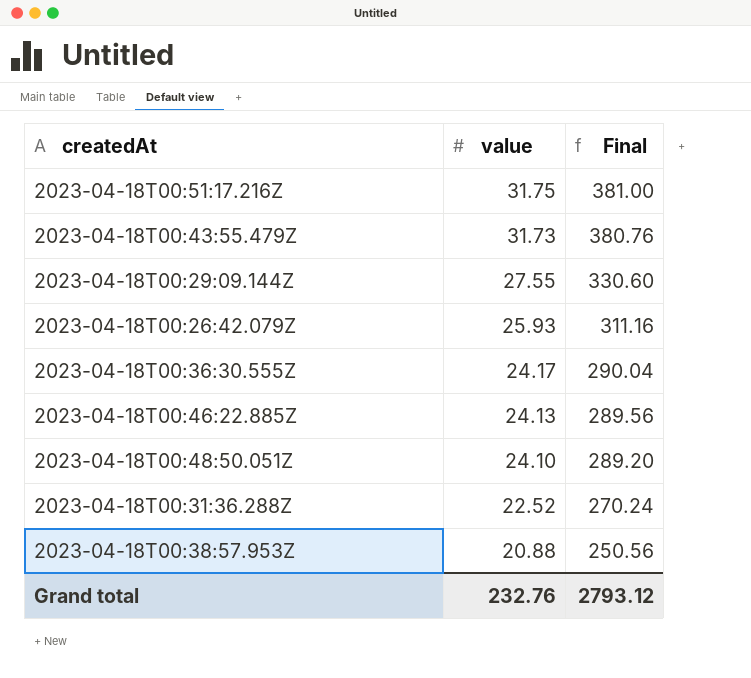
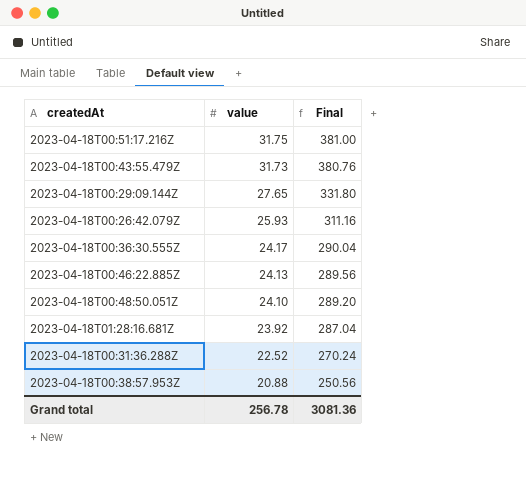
2023-04-18T00:29:09.144Z | value: 27.55 -> 27.65
2023-04-18T00:29:09.144Z | Final: 330.60 -> 331.80
row 2023-04-18T01:28:16.681Z: none -> 23.92 | 287.04
Grand total | value: 232.76 -> 256.78
Grand total | Final: 2793.12 -> 3081.36

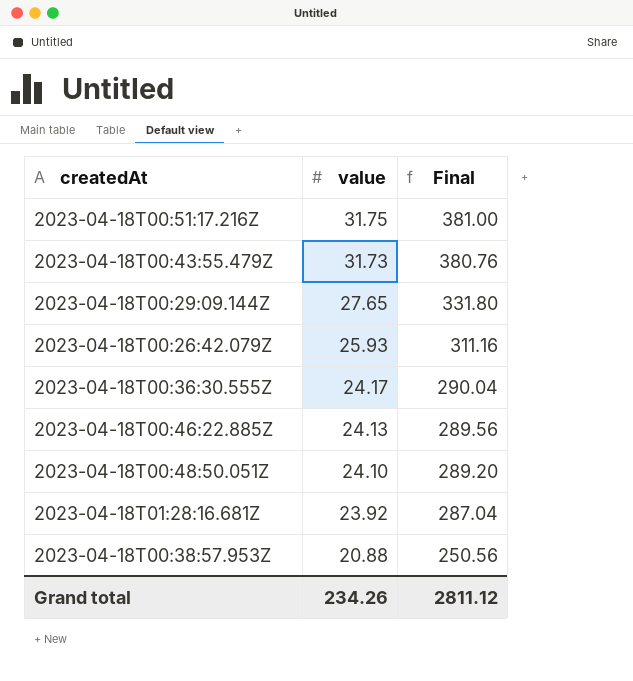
row 2023-04-18T00:31:36.288Z: 22.52 | 270.24 -> none
Grand total | value: 256.78 -> 234.26
Grand total | Final: 3081.36 -> 2811.12

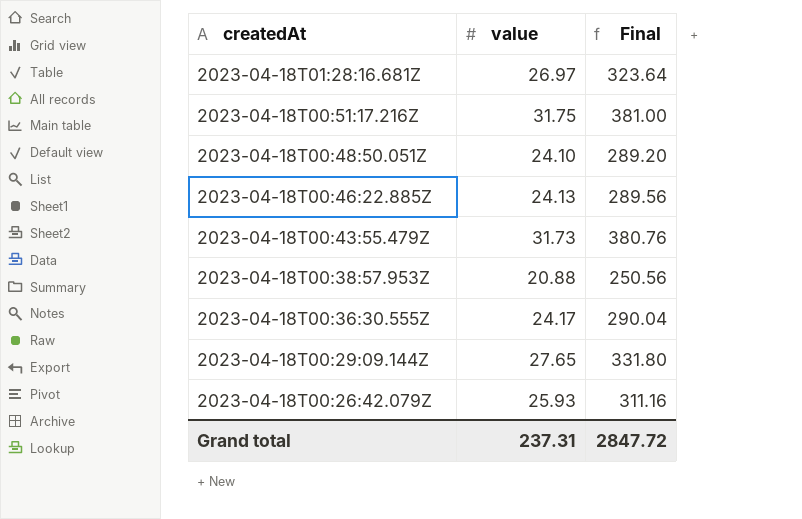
row order: value descending -> createdAt descending
2023-04-18T01:28:16.681Z | value: 23.92 -> 26.97
2023-04-18T01:28:16.681Z | Final: 287.04 -> 323.64
Grand total | value: 234.26 -> 237.31
Grand total | Final: 2811.12 -> 2847.72

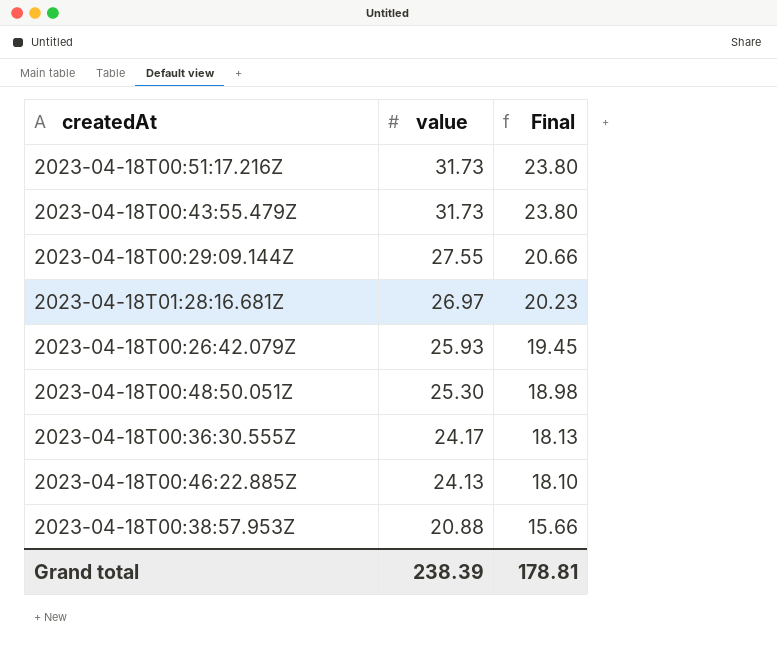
row order: createdAt descending -> value descending
column Final | formula: [value] * 12 -> [value] * 0.75
2023-04-18T00:51:17.216Z | value: 31.75 -> 31.73
2023-04-18T00:29:09.144Z | value: 27.65 -> 27.55
2023-04-18T00:48:50.051Z | value: 24.10 -> 25.30
Grand total | value: 237.31 -> 238.39
Grand total | Final: 2847.72 -> 178.81

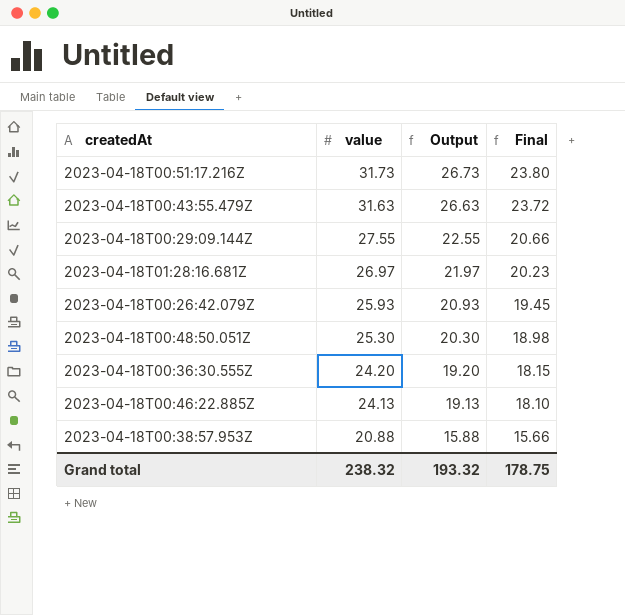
column Output | formula: none -> [value] - 5
2023-04-18T00:43:55.479Z | value: 31.73 -> 31.63
2023-04-18T00:43:55.479Z | Final: 23.80 -> 23.72
2023-04-18T00:36:30.555Z | value: 24.17 -> 24.20
2023-04-18T00:36:30.555Z | Final: 18.13 -> 18.15
Grand total | value: 238.39 -> 238.32
Grand total | Final: 178.81 -> 178.75

